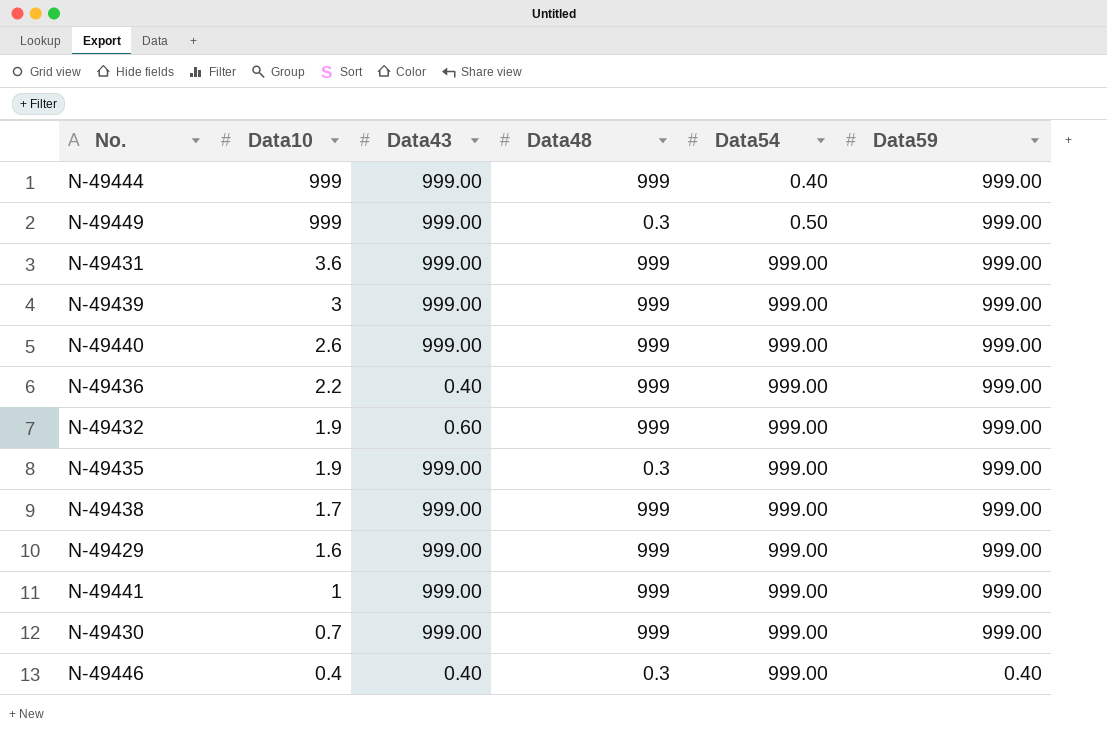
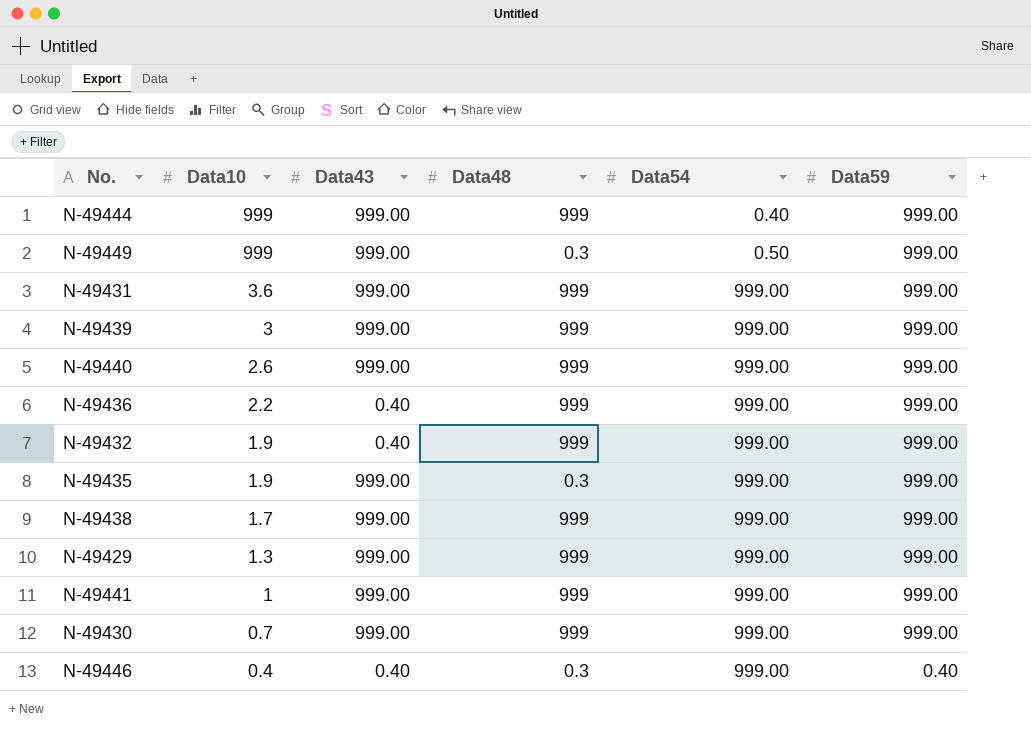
N-49432 | Data43: 0.60 -> 0.40
N-49429 | Data10: 1.6 -> 1.3

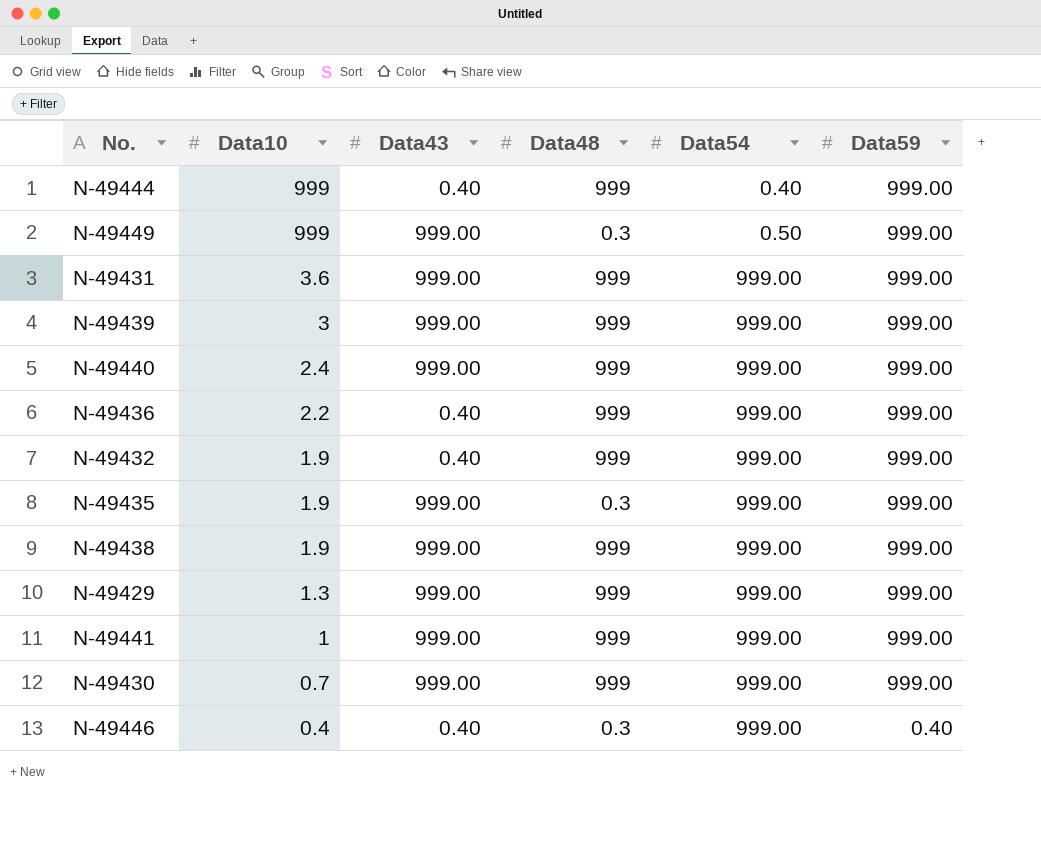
N-49444 | Data43: 999.00 -> 0.40
N-49440 | Data10: 2.6 -> 2.4
N-49438 | Data10: 1.7 -> 1.9

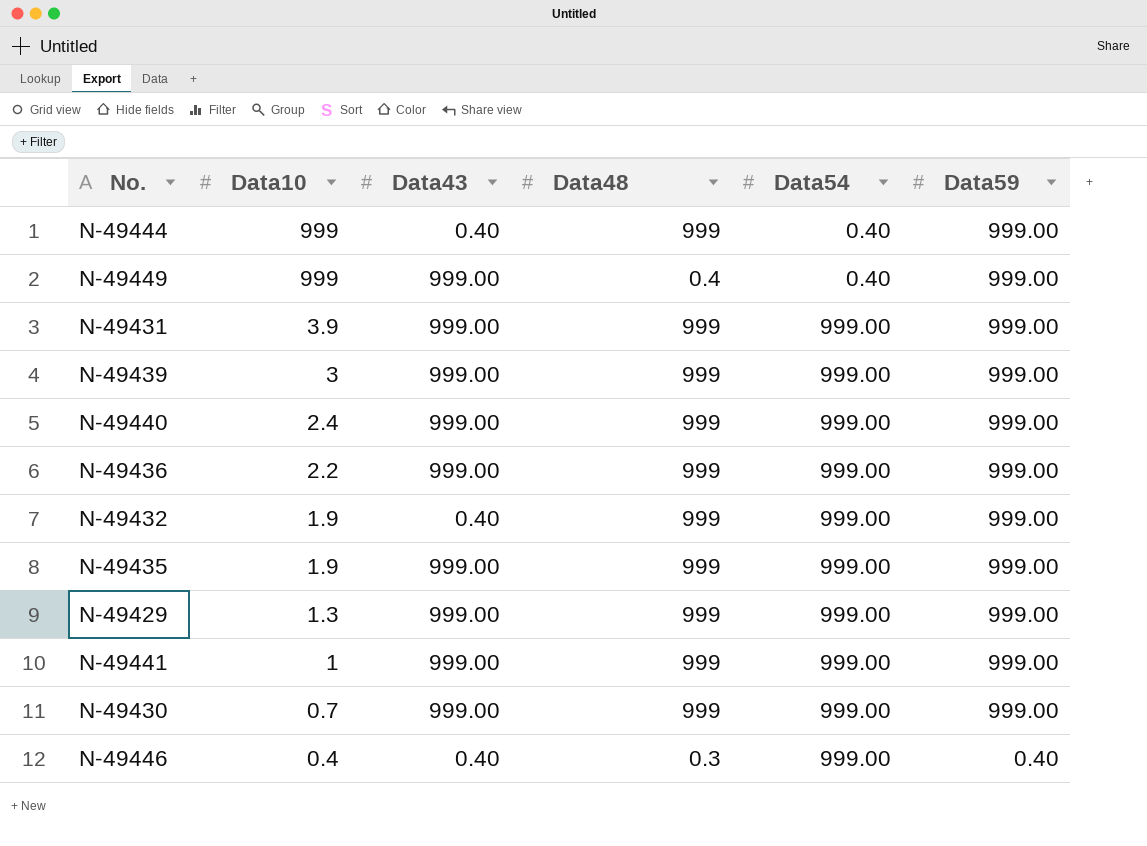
row N-49438: 1.9 | 999.00 | 999 | 999.00 | 999.00 -> none
N-49449 | Data48: 0.3 -> 0.4
N-49449 | Data54: 0.50 -> 0.40
N-49431 | Data10: 3.6 -> 3.9
N-49436 | Data43: 0.40 -> 999.00
N-49435 | Data48: 0.3 -> 999

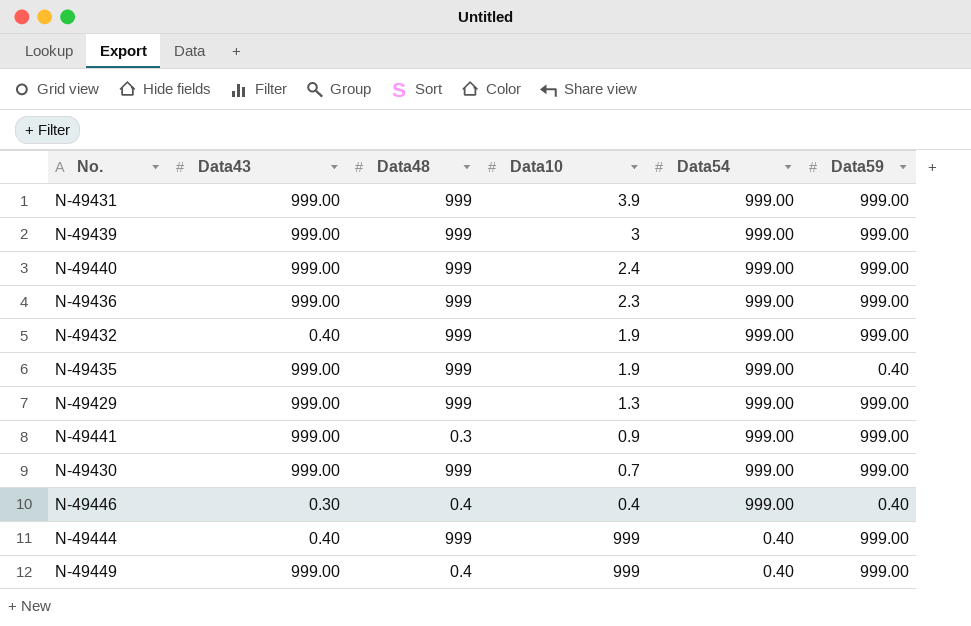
row order: Data10 descending -> Data54 descending
column Data10 | position: 2 -> 4
N-49436 | Data10: 2.2 -> 2.3
N-49435 | Data59: 999.00 -> 0.40
N-49441 | Data48: 999 -> 0.3
N-49441 | Data10: 1 -> 0.9
N-49446 | Data43: 0.40 -> 0.30
N-49446 | Data48: 0.3 -> 0.4

